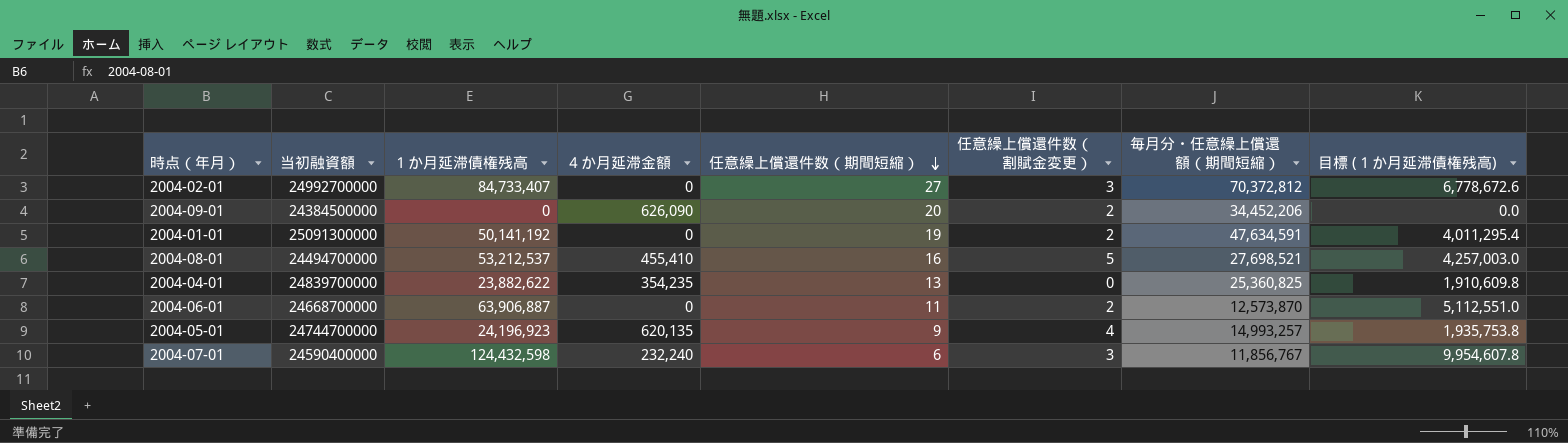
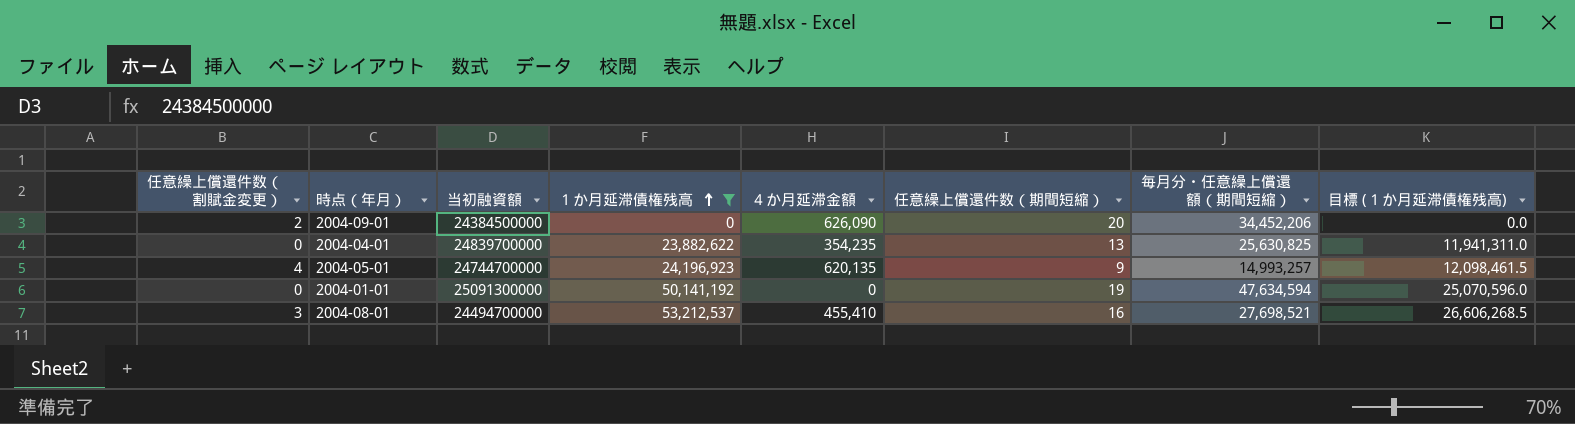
filter: none -> １か月延滞債権残高 <= 53,212,537
row order: 任意繰上償還件数（期間短縮） descending -> １か月延滞債権残高 ascending
column 任意繰上償還件数（割賦金変更） | position: 6 -> 1
column 目標 (１か月延滞債権残高) | formula: [１か月延滞債権残高] * 0.08 -> [１か月延滞債権残高] * 0.5
2004-04-01 | 毎月分・任意繰上償還額（期間短縮）: 25,360,825 -> 25,630,825
2004-01-01 | 任意繰上償還件数（割賦金変更）: 2 -> 0
2004-01-01 | 毎月分・任意繰上償還額（期間短縮）: 47,634,591 -> 47,634,594
2004-08-01 | 任意繰上償還件数（割賦金変更）: 5 -> 3

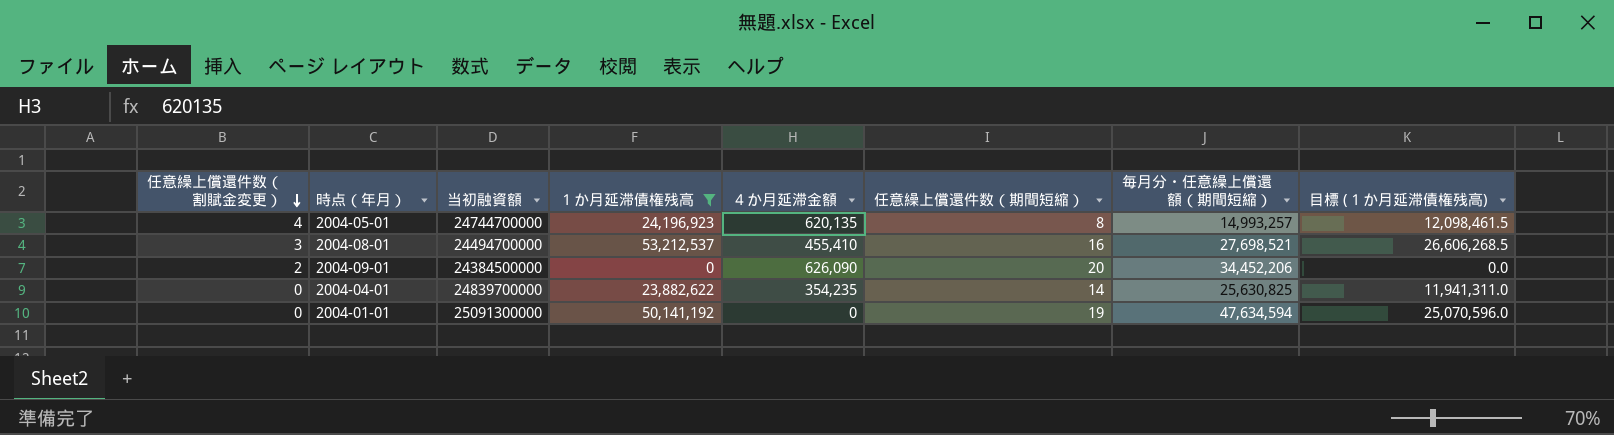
row order: １か月延滞債権残高 ascending -> 任意繰上償還件数（割賦金変更） descending
2004-05-01 | 任意繰上償還件数（期間短縮）: 9 -> 8
2004-04-01 | 任意繰上償還件数（期間短縮）: 13 -> 14

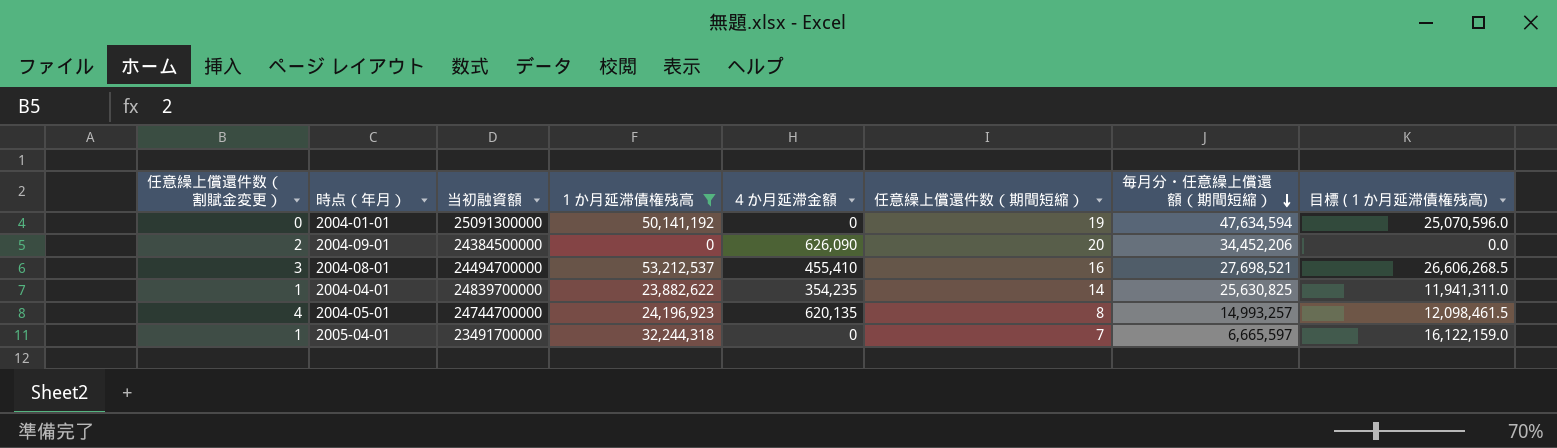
row order: 任意繰上償還件数（割賦金変更） descending -> 毎月分・任意繰上償還額（期間短縮） descending
2004-04-01 | 任意繰上償還件数（割賦金変更）: 0 -> 1
row 2005-04-01: none -> 1 | 23491700000 | 32,244,318 | 0 | 7 | 6,665,597 | 16,122,159.0

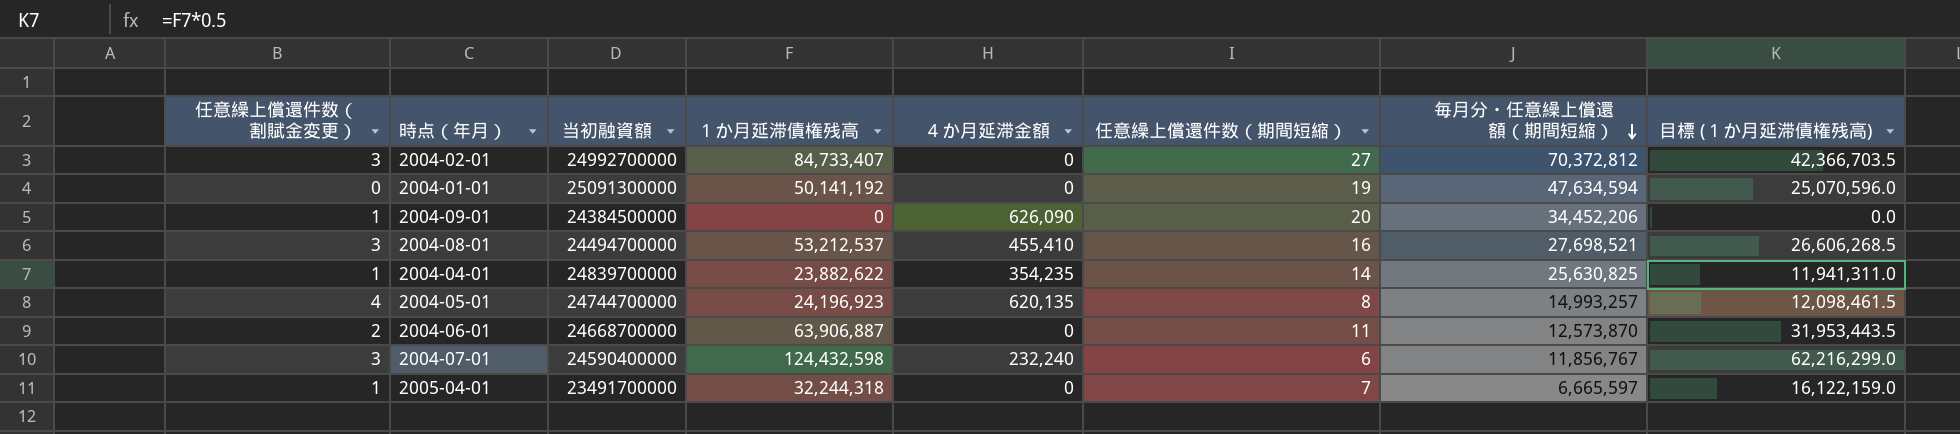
filter: １か月延滞債権残高 <= 53,212,537 -> none
2004-09-01 | 任意繰上償還件数（割賦金変更）: 2 -> 1

